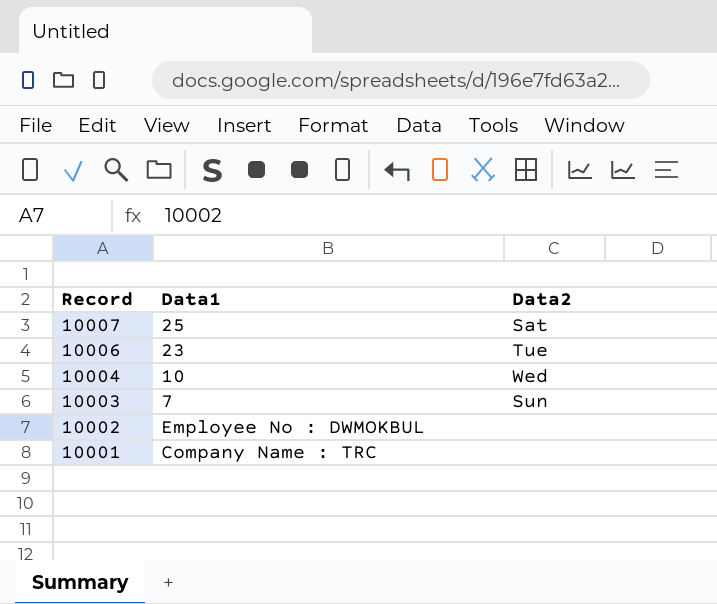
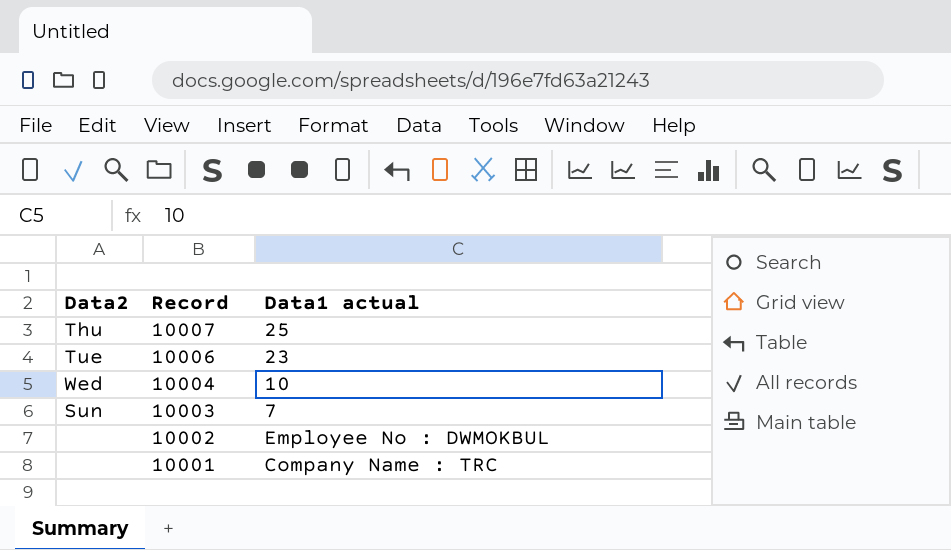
column Data2 | position: 3 -> 1
column name: Data1 -> Data1 actual
10007 | Data2: Sat -> Thu

